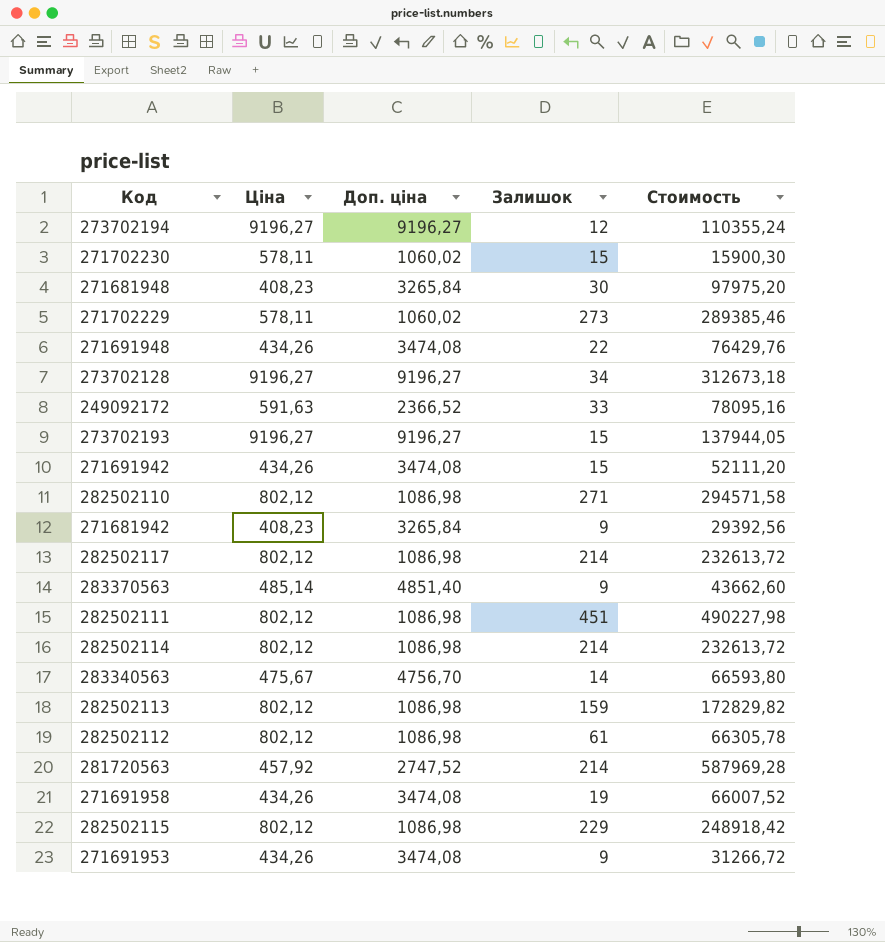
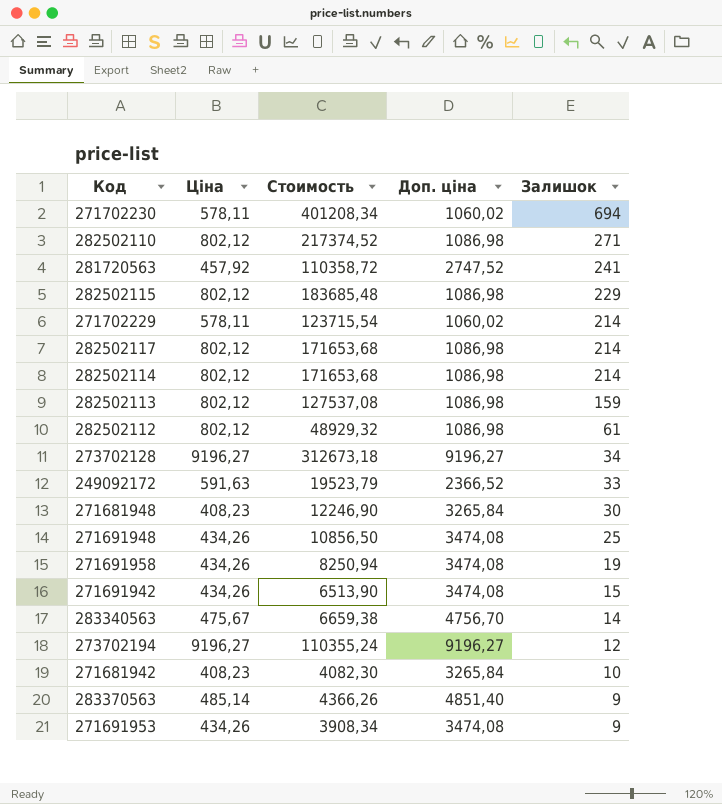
row order: none -> Залишок descending
column Стоимость | formula: [Доп. ціна] * [Залишок] -> [Ціна] * [Залишок]
column Стоимость | position: 5 -> 3
row 273702193: 9196,27 | 9196,27 | 15 | 137944,05 -> none
row 282502111: 802,12 | 1086,98 | 451 | 490227,98 -> none
271702230 | Залишок: 15 -> 694
281720563 | Залишок: 214 -> 241
271702229 | Залишок: 273 -> 214
271691948 | Залишок: 22 -> 25
271681942 | Залишок: 9 -> 10

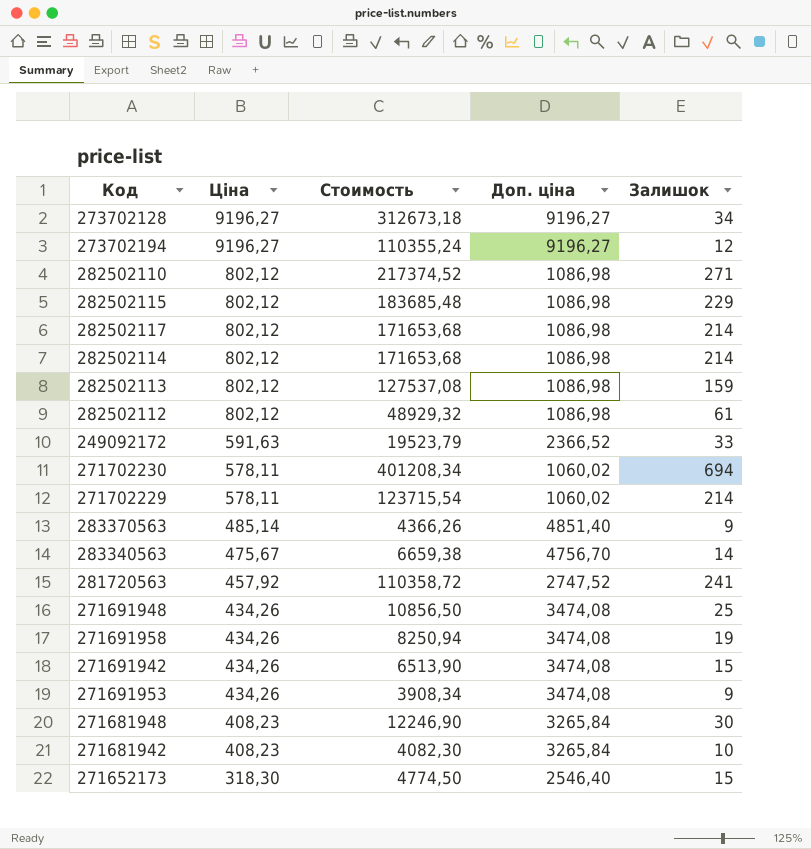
row order: Залишок descending -> Ціна descending
row 271652173: none -> 318,30 | 4774,50 | 2546,40 | 15

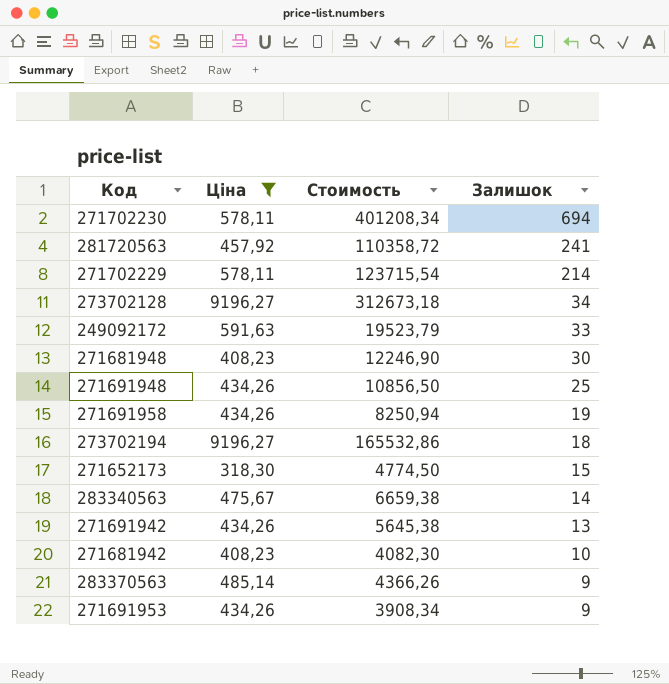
filter: none -> Ціна != 802,12
row order: Ціна descending -> Залишок descending
column Доп. ціна | position: 4 -> none
273702194 | Стоимость: 110355,24 -> 165532,86
273702194 | Залишок: 12 -> 18
271691942 | Стоимость: 6513,90 -> 5645,38
271691942 | Залишок: 15 -> 13

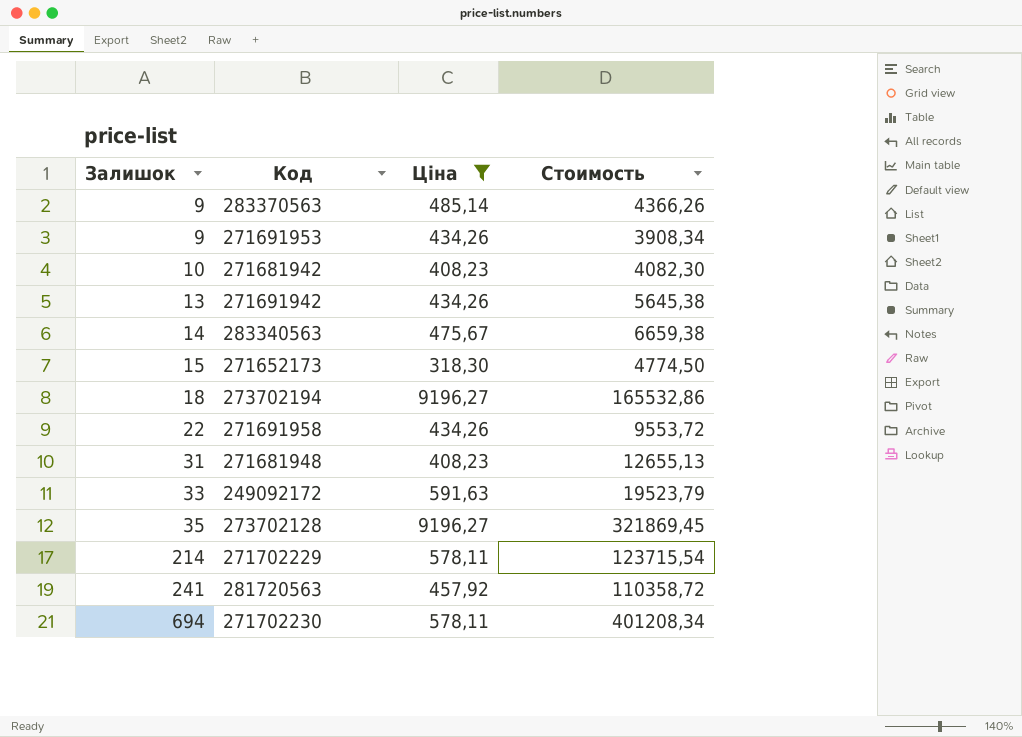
row order: Залишок descending -> Залишок ascending
column Залишок | position: 4 -> 1
row 271691948: 434,26 | 10856,50 | 25 -> none
271691958 | Залишок: 19 -> 22
271691958 | Стоимость: 8250,94 -> 9553,72
271681948 | Залишок: 30 -> 31
271681948 | Стоимость: 12246,90 -> 12655,13
273702128 | Залишок: 34 -> 35
273702128 | Стоимость: 312673,18 -> 321869,45

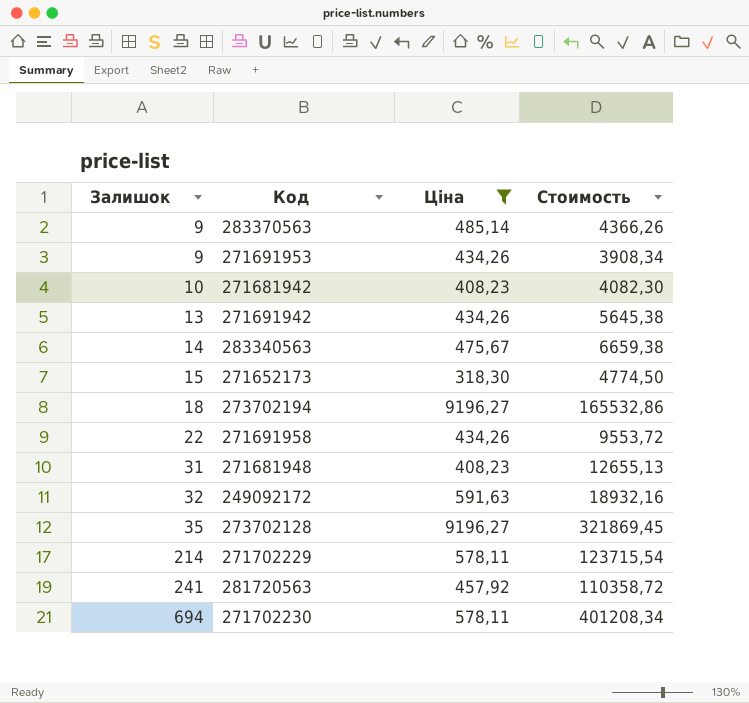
249092172 | Залишок: 33 -> 32
249092172 | Стоимость: 19523,79 -> 18932,16

